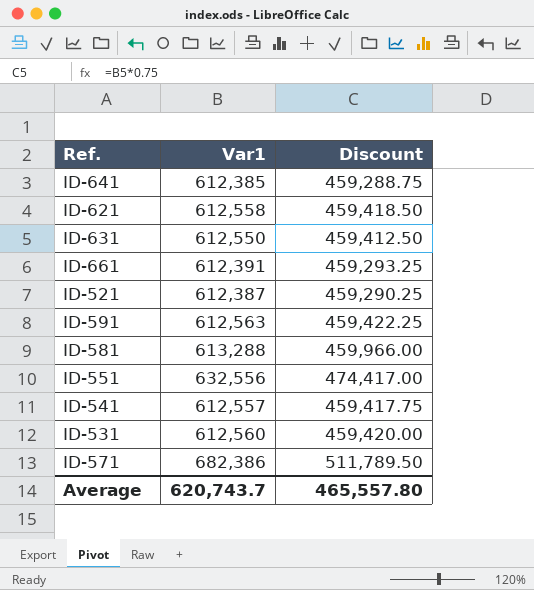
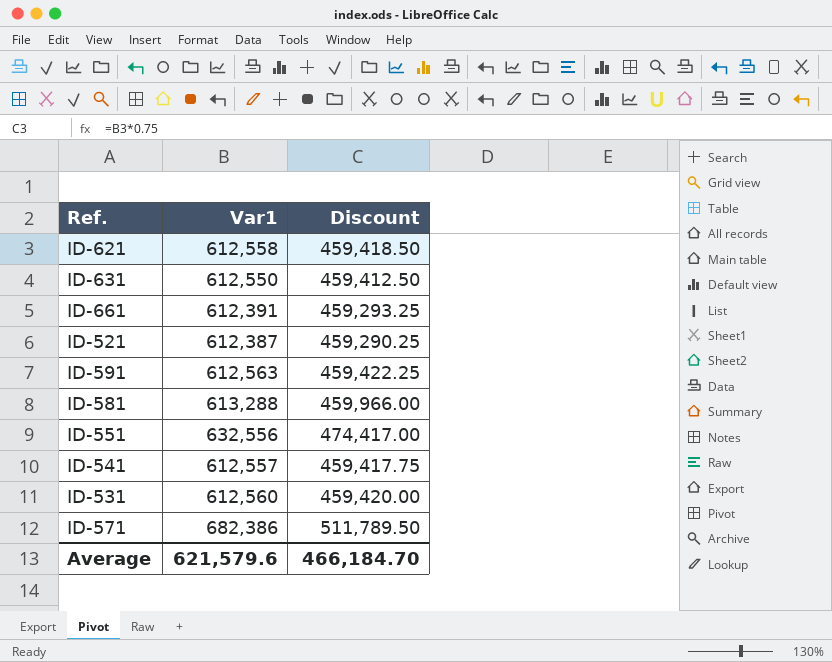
row ID-641: 612,385 | 459,288.75 -> none
Average | Var1: 620,743.7 -> 621,579.6
Average | Discount: 465,557.80 -> 466,184.70

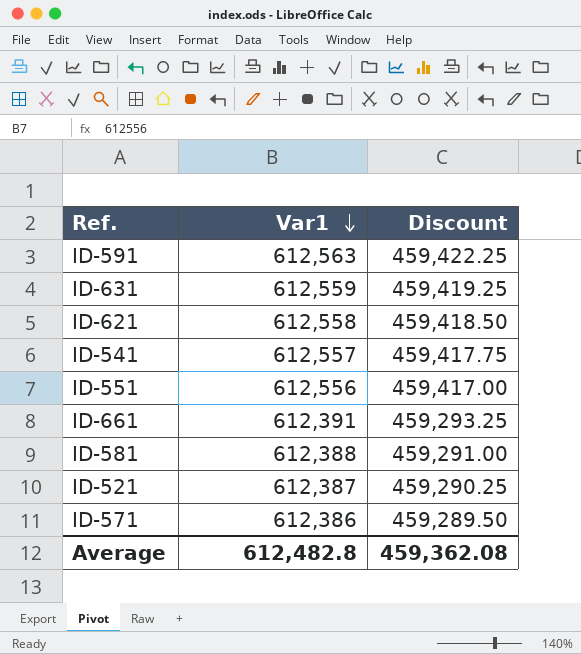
row order: none -> Var1 descending
row ID-531: 612,560 | 459,420.00 -> none
ID-631 | Var1: 612,550 -> 612,559
ID-631 | Discount: 459,412.50 -> 459,419.25
ID-551 | Var1: 632,556 -> 612,556
ID-551 | Discount: 474,417.00 -> 459,417.00
ID-581 | Var1: 613,288 -> 612,388
ID-581 | Discount: 459,966.00 -> 459,291.00
ID-571 | Var1: 682,386 -> 612,386
ID-571 | Discount: 511,789.50 -> 459,289.50
Average | Var1: 621,579.6 -> 612,482.8
Average | Discount: 466,184.70 -> 459,362.08

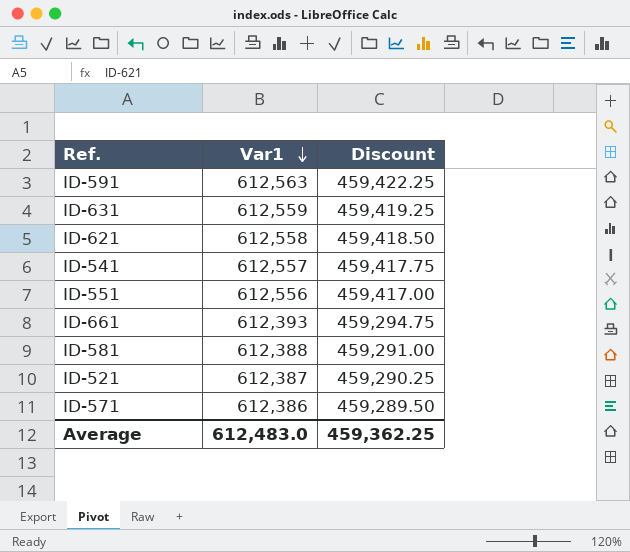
ID-661 | Var1: 612,391 -> 612,393
ID-661 | Discount: 459,293.25 -> 459,294.75
Average | Var1: 612,482.8 -> 612,483.0
Average | Discount: 459,362.08 -> 459,362.25

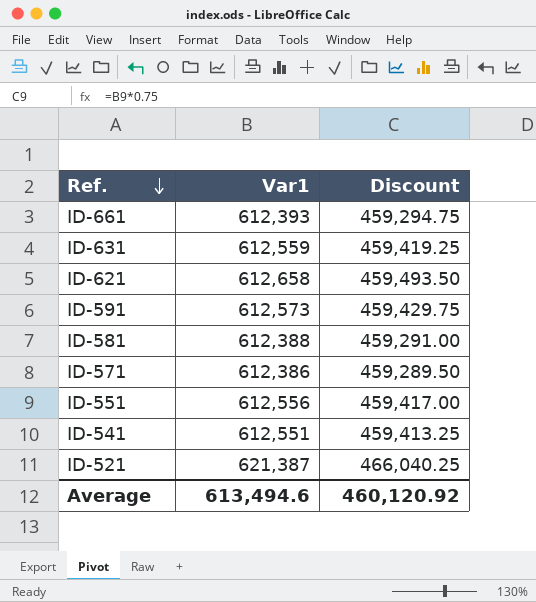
row order: Var1 descending -> Ref. descending
ID-621 | Var1: 612,558 -> 612,658
ID-621 | Discount: 459,418.50 -> 459,493.50
ID-591 | Var1: 612,563 -> 612,573
ID-591 | Discount: 459,422.25 -> 459,429.75
ID-541 | Var1: 612,557 -> 612,551
ID-541 | Discount: 459,417.75 -> 459,413.25
ID-521 | Var1: 612,387 -> 621,387
ID-521 | Discount: 459,290.25 -> 466,040.25
Average | Var1: 612,483.0 -> 613,494.6
Average | Discount: 459,362.25 -> 460,120.92

